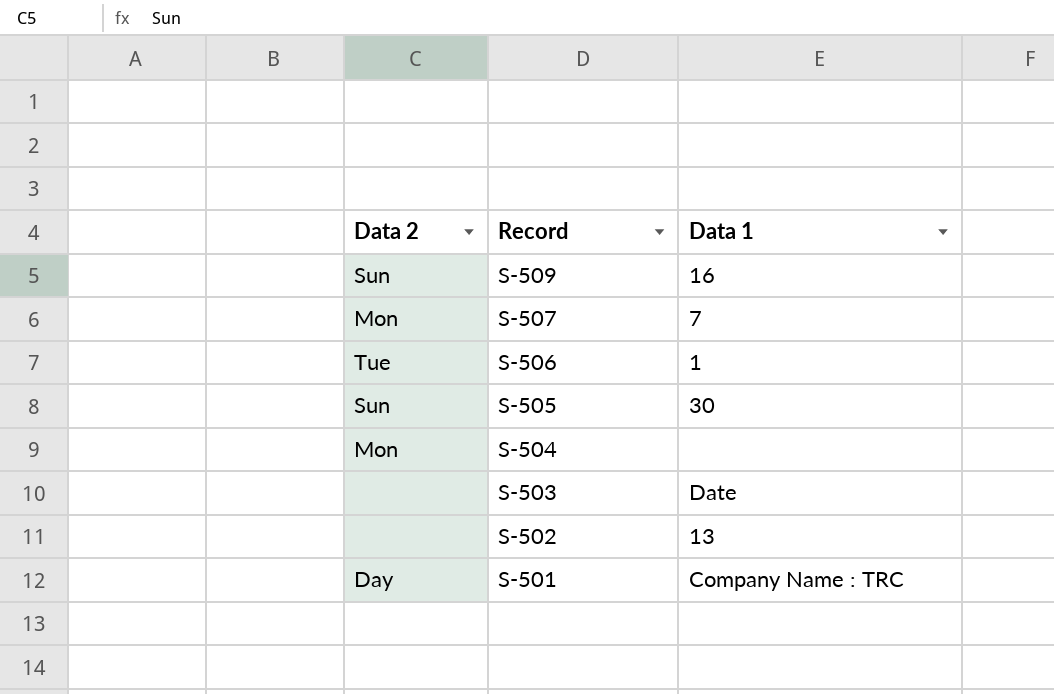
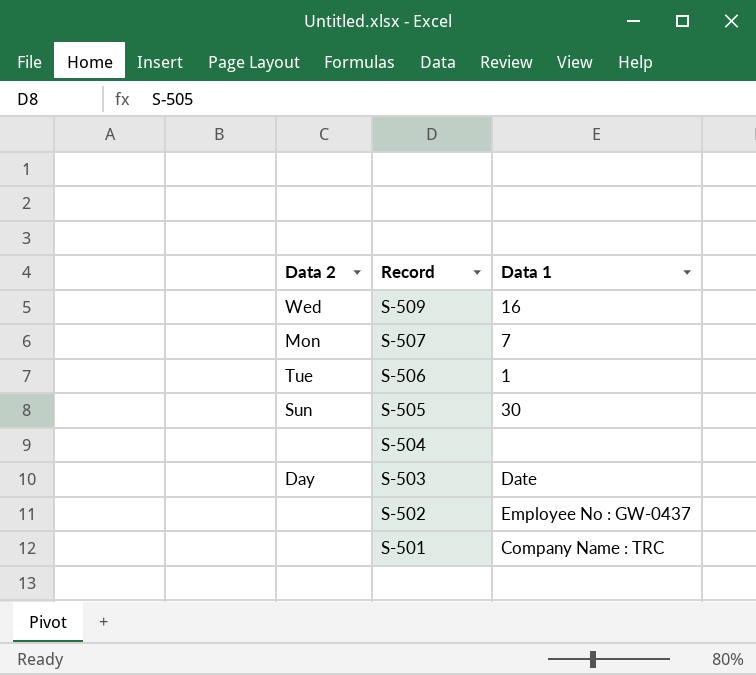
S-509 | Data 2: Sun -> Wed
S-504 | Data 2: Mon -> none
S-503 | Data 2: none -> Day
S-502 | Data 1: 13 -> Employee No : GW-0437
S-501 | Data 2: Day -> none

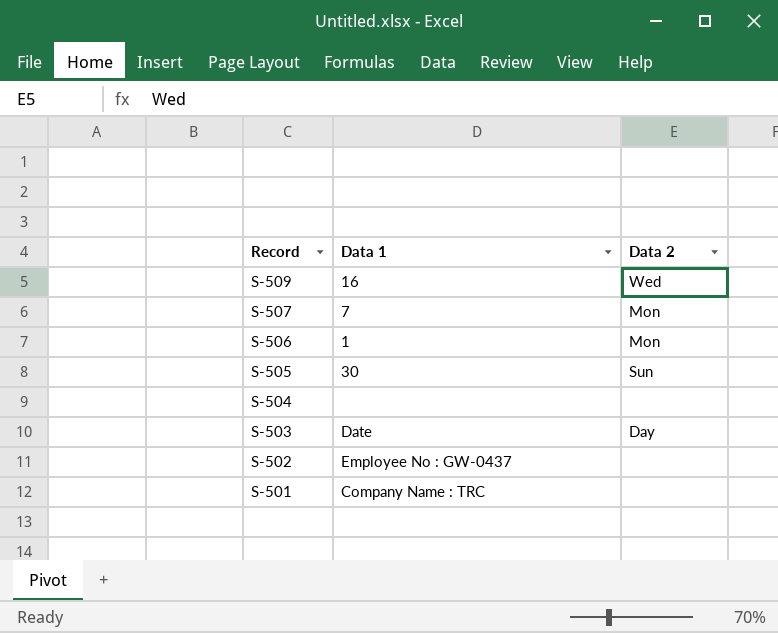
column Data 2 | position: 1 -> 3
S-506 | Data 2: Tue -> Mon

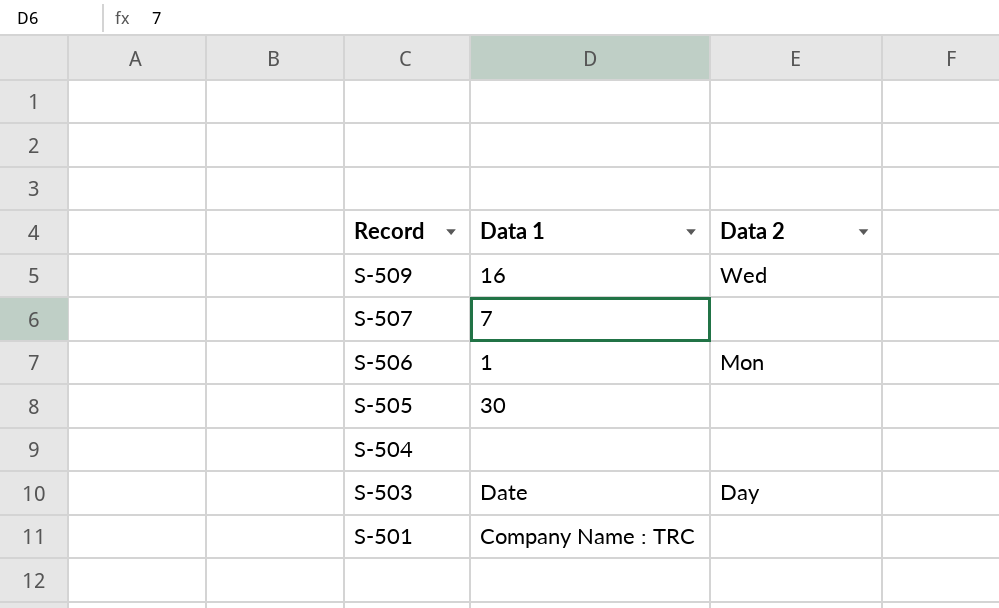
row S-502: Employee No : GW-0437 | none -> none
S-507 | Data 2: Mon -> none
S-505 | Data 2: Sun -> none

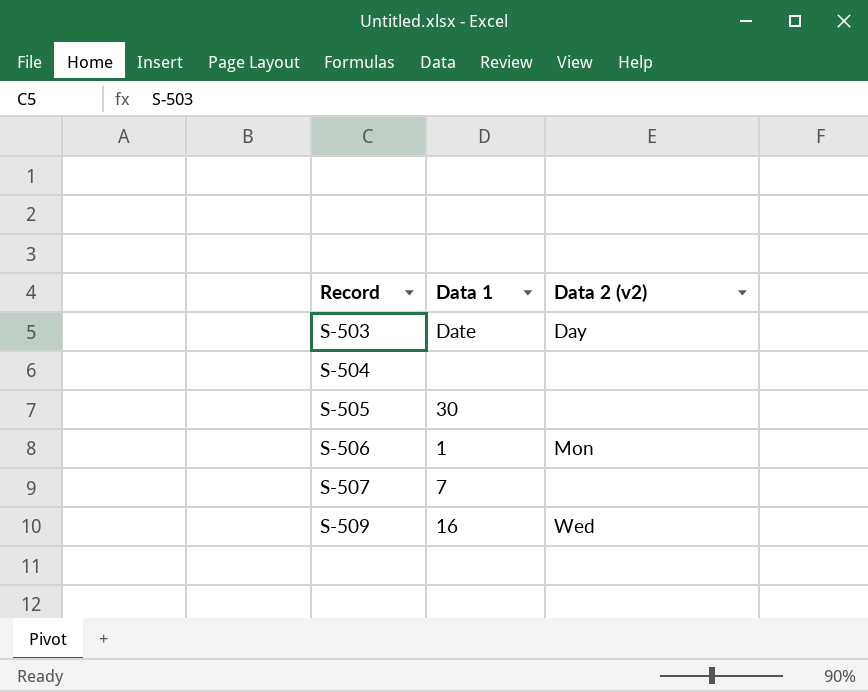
row order: Record descending -> Record ascending
column name: Data 2 -> Data 2 (v2)
row S-501: Company Name : TRC | none -> none

